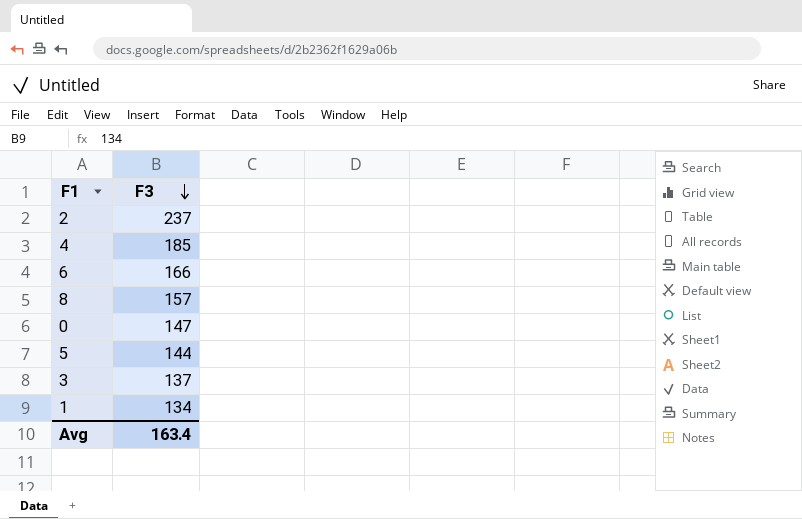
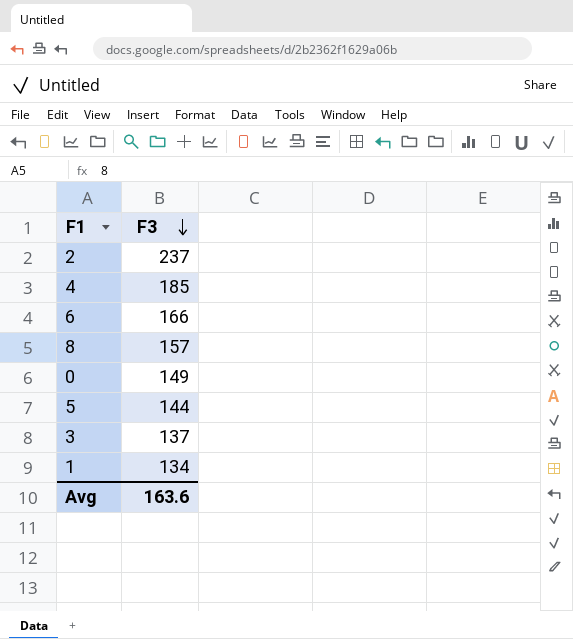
0 | F3: 147 -> 149
Avg | F3: 163.4 -> 163.6

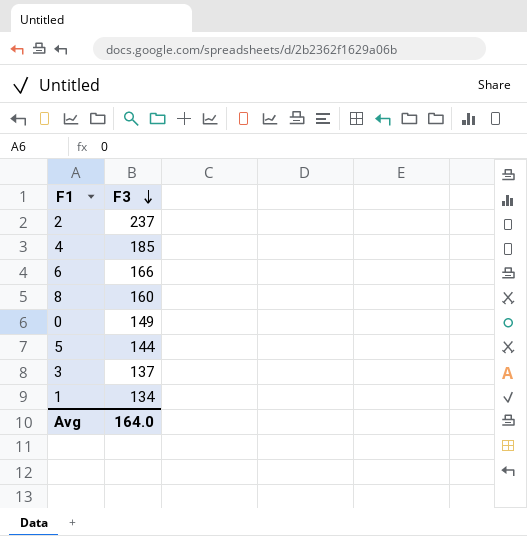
8 | F3: 157 -> 160
Avg | F3: 163.6 -> 164.0

